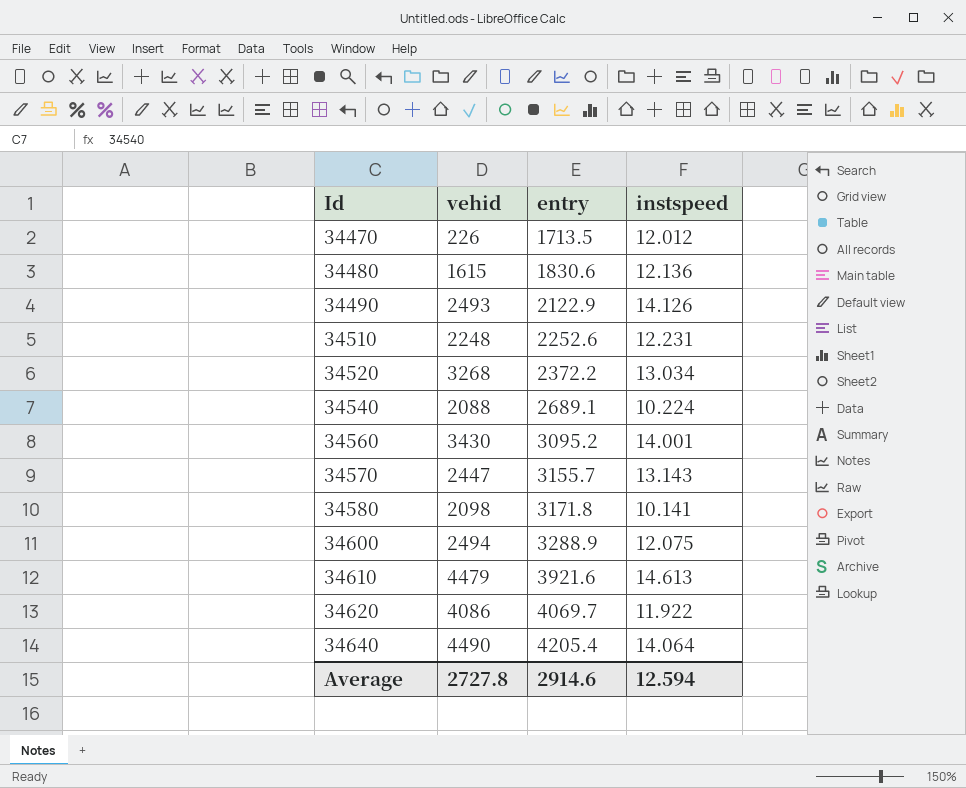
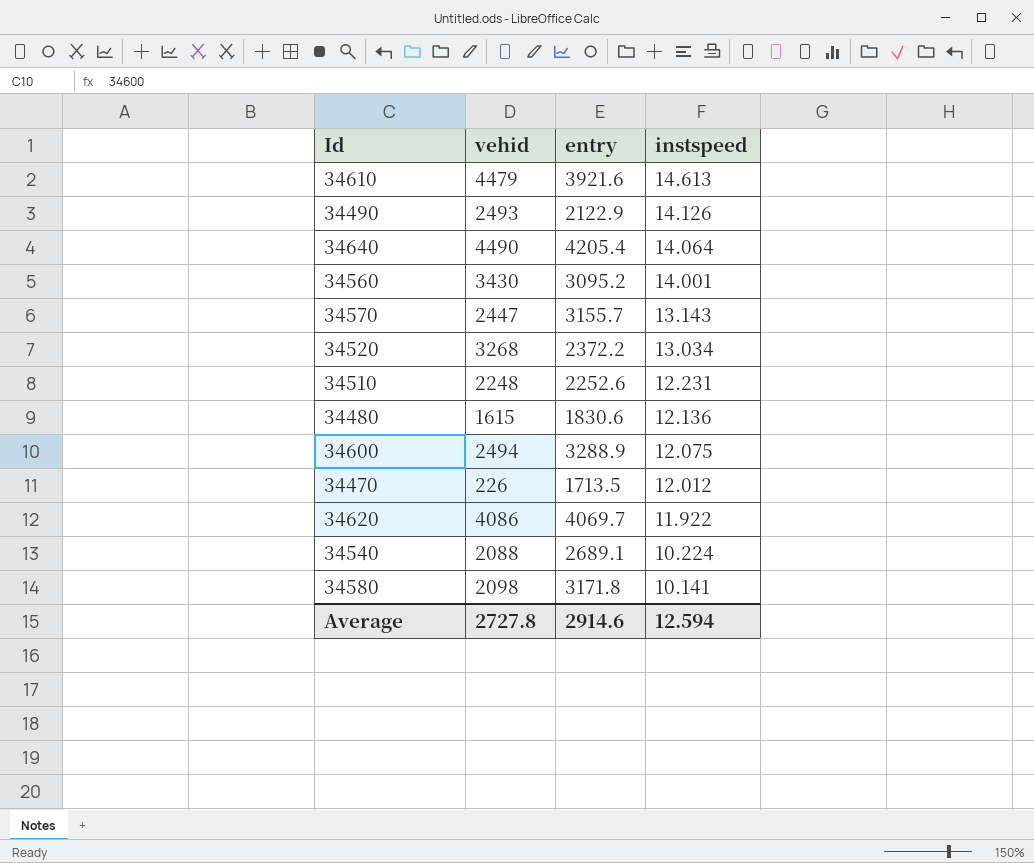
row order: Id ascending -> instspeed descending

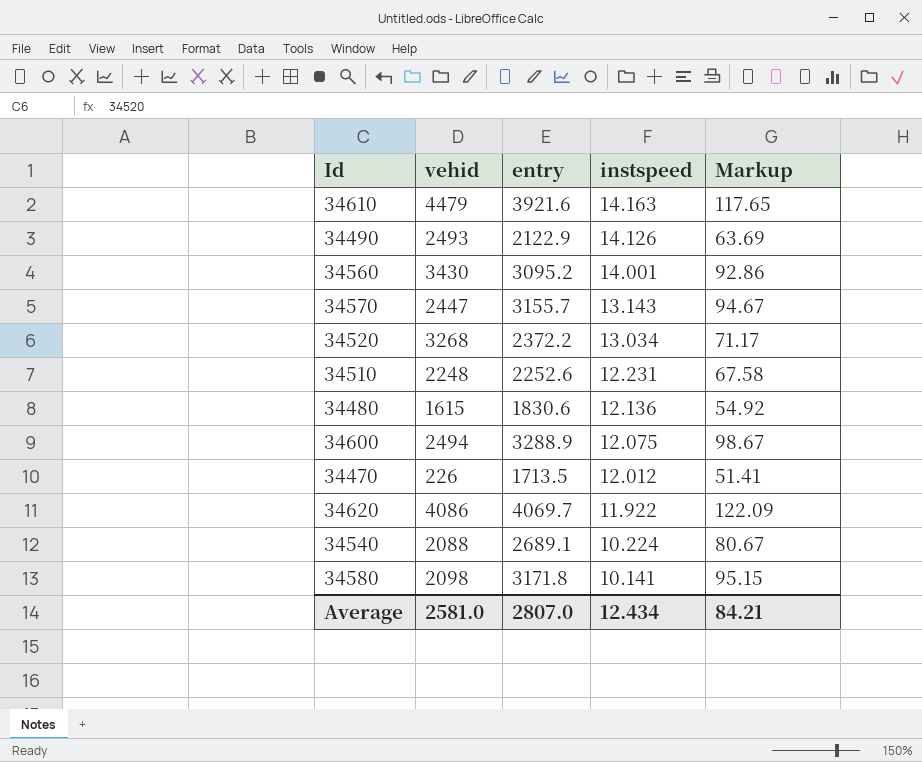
column Markup | formula: none -> [entry] * 0.03
row 34640: 4490 | 4205.4 | 14.064 -> none
34610 | instspeed: 14.613 -> 14.163
Average | vehid: 2727.8 -> 2581.0
Average | entry: 2914.6 -> 2807.0
Average | instspeed: 12.594 -> 12.434

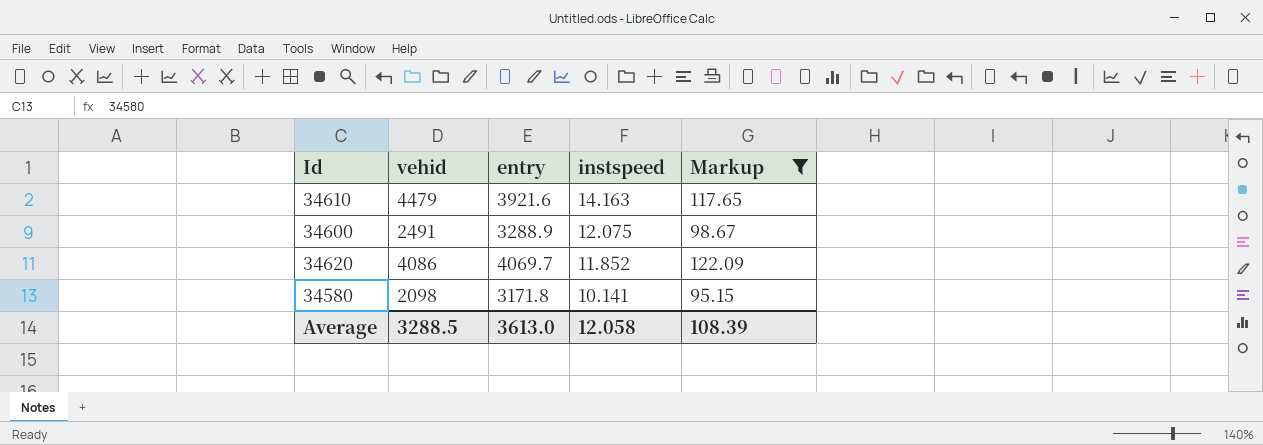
filter: none -> Markup >= 95.15
34600 | vehid: 2494 -> 2491
34620 | instspeed: 11.922 -> 11.852
Average | vehid: 2581.0 -> 3288.5
Average | entry: 2807.0 -> 3613.0
Average | instspeed: 12.434 -> 12.058
Average | Markup: 84.21 -> 108.39

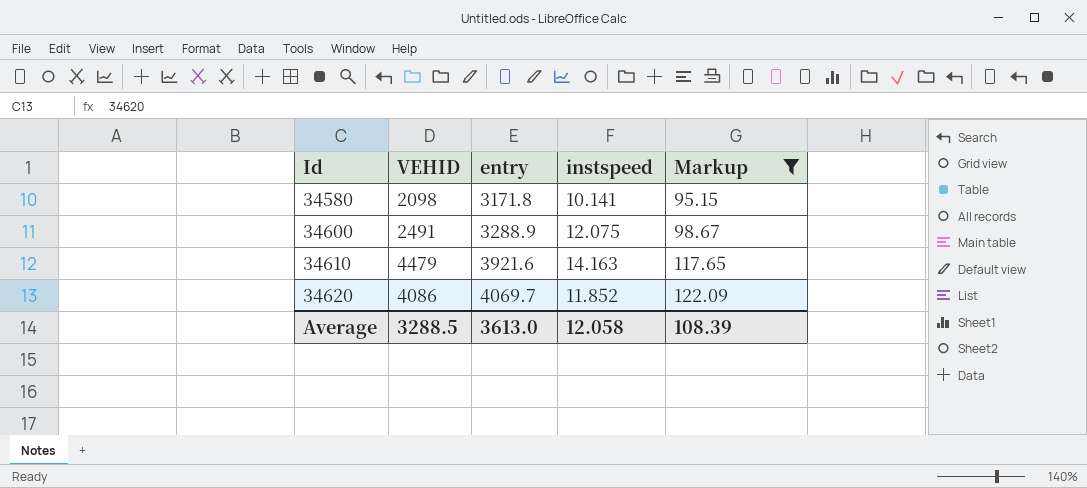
row order: instspeed descending -> Id ascending
column name: vehid -> VEHID

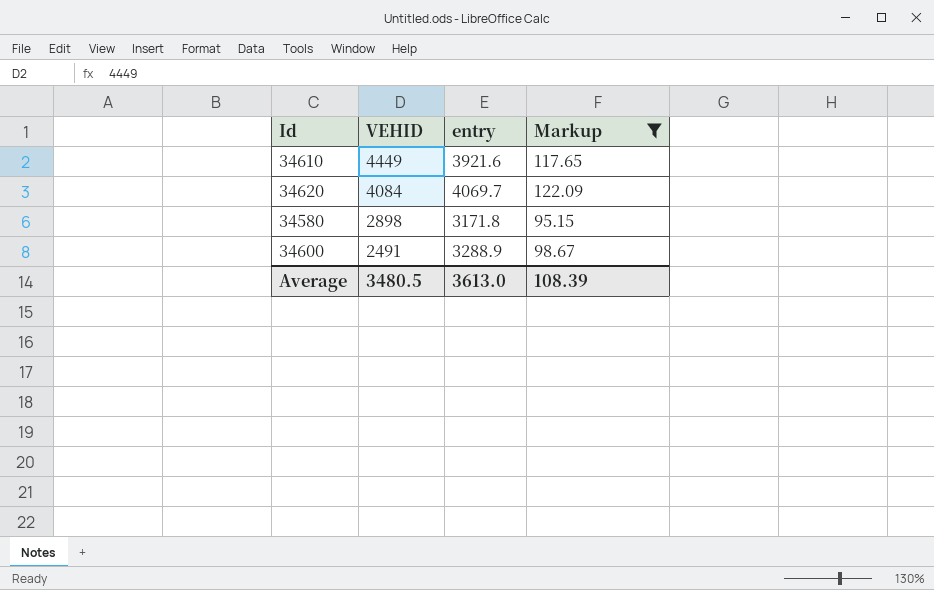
row order: Id ascending -> VEHID descending
column instspeed | position: 4 -> none
34610 | VEHID: 4479 -> 4449
34620 | VEHID: 4086 -> 4084
34580 | VEHID: 2098 -> 2898
Average | VEHID: 3288.5 -> 3480.5

